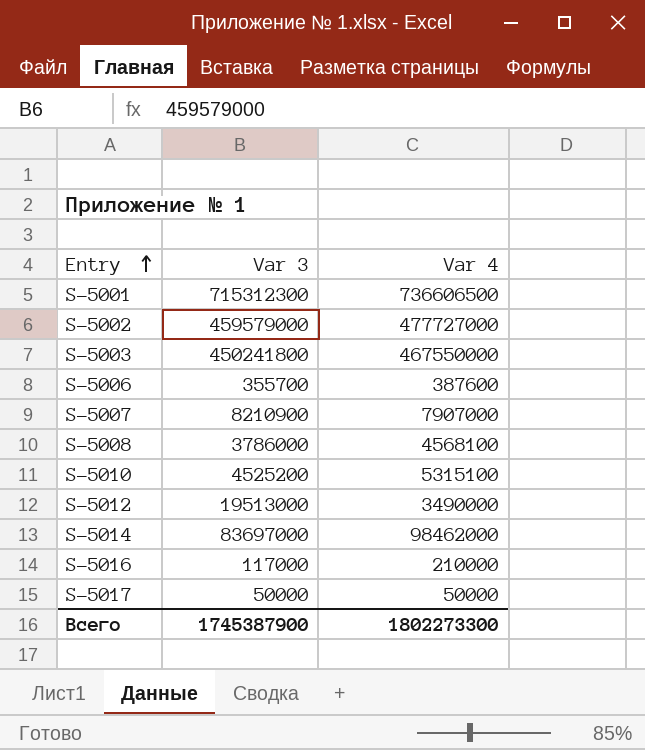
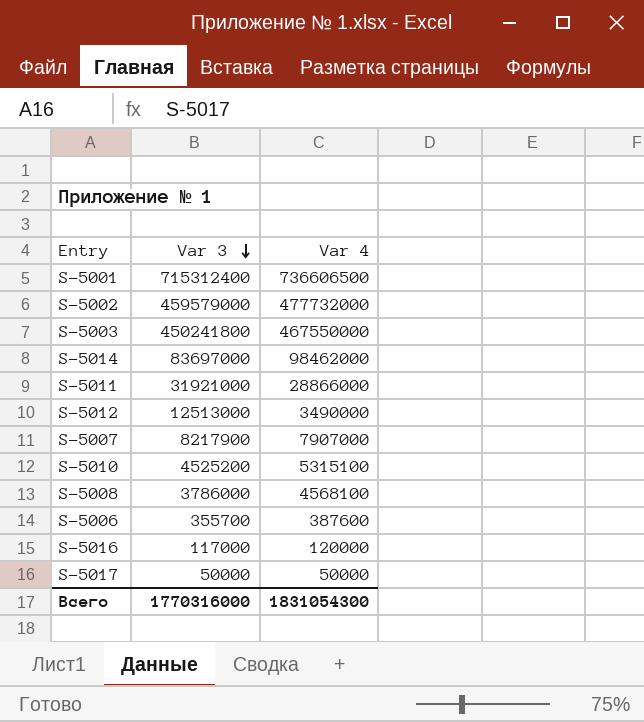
row order: Entry ascending -> Var 3 descending
S-5001 | Var 3: 715312300 -> 715312400
S-5002 | Var 4: 477727000 -> 477732000
row S-5011: none -> 31921000 | 28866000
S-5012 | Var 3: 19513000 -> 12513000
S-5007 | Var 3: 8210900 -> 8217900
S-5016 | Var 4: 210000 -> 120000
Всего | Var 3: 1745387900 -> 1770316000
Всего | Var 4: 1802273300 -> 1831054300

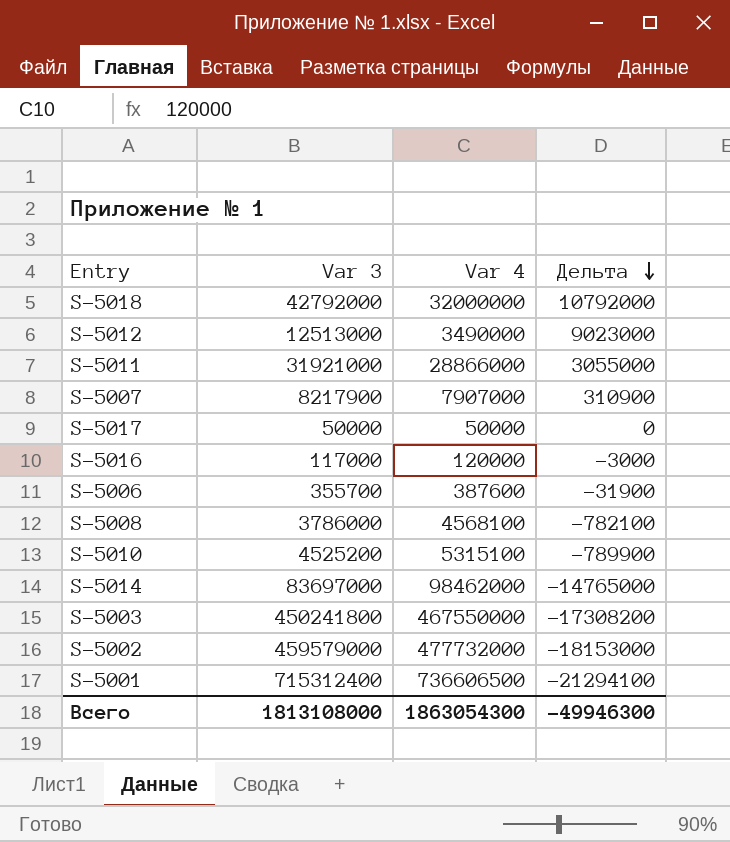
row order: Var 3 descending -> Дельта descending
column Дельта | formula: none -> [Var 3] - [Var 4]
row S-5018: none -> 42792000 | 32000000 | 10792000
Всего | Var 3: 1770316000 -> 1813108000
Всего | Var 4: 1831054300 -> 1863054300

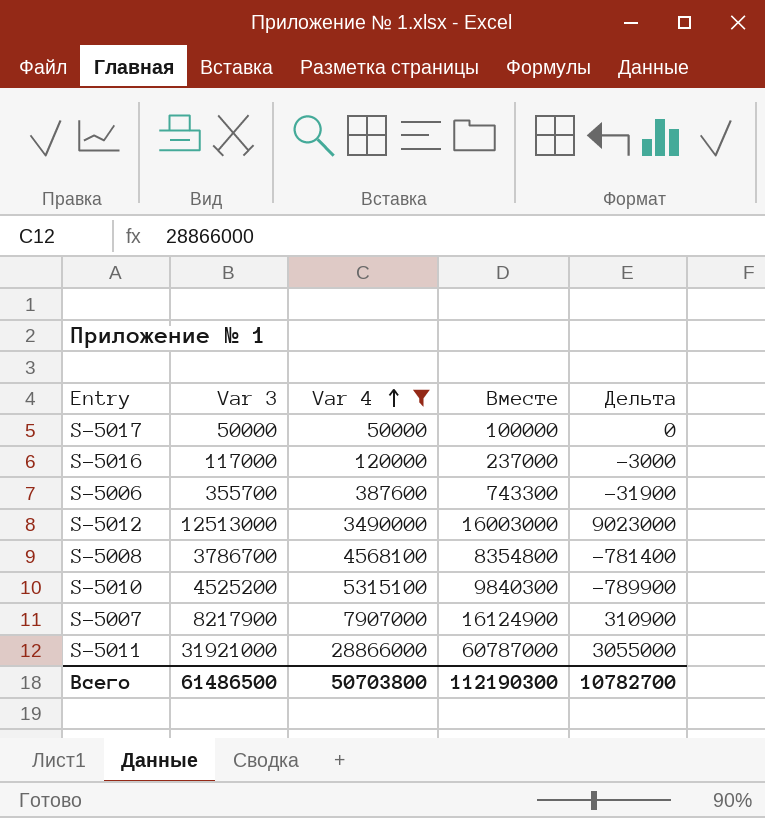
filter: none -> Var 4 <= 28866000
row order: Дельта descending -> Var 4 ascending
column Вместе | formula: none -> [Var 3] + [Var 4]
S-5008 | Var 3: 3786000 -> 3786700
S-5008 | Дельта: -782100 -> -781400
Всего | Var 3: 1813108000 -> 61486500
Всего | Var 4: 1863054300 -> 50703800
Всего | Дельта: -49946300 -> 10782700

